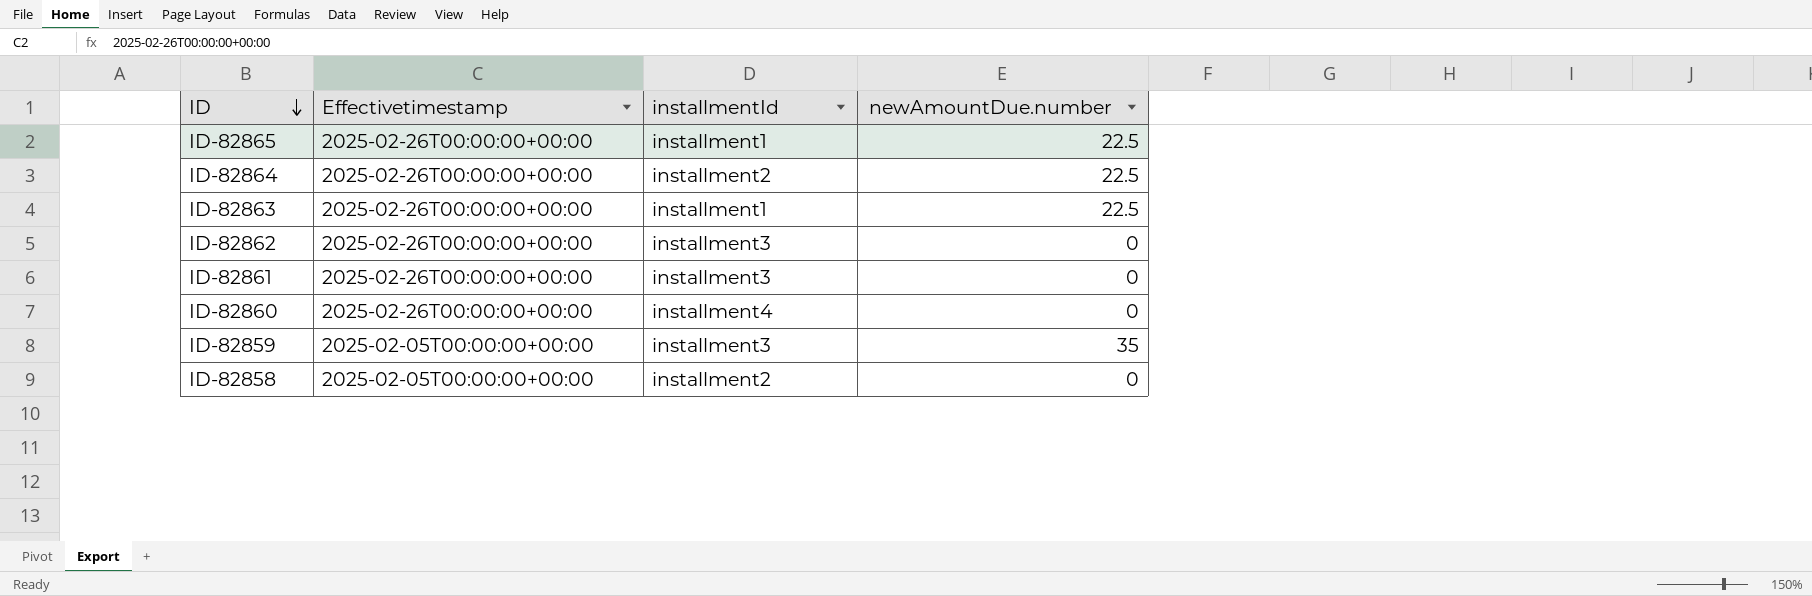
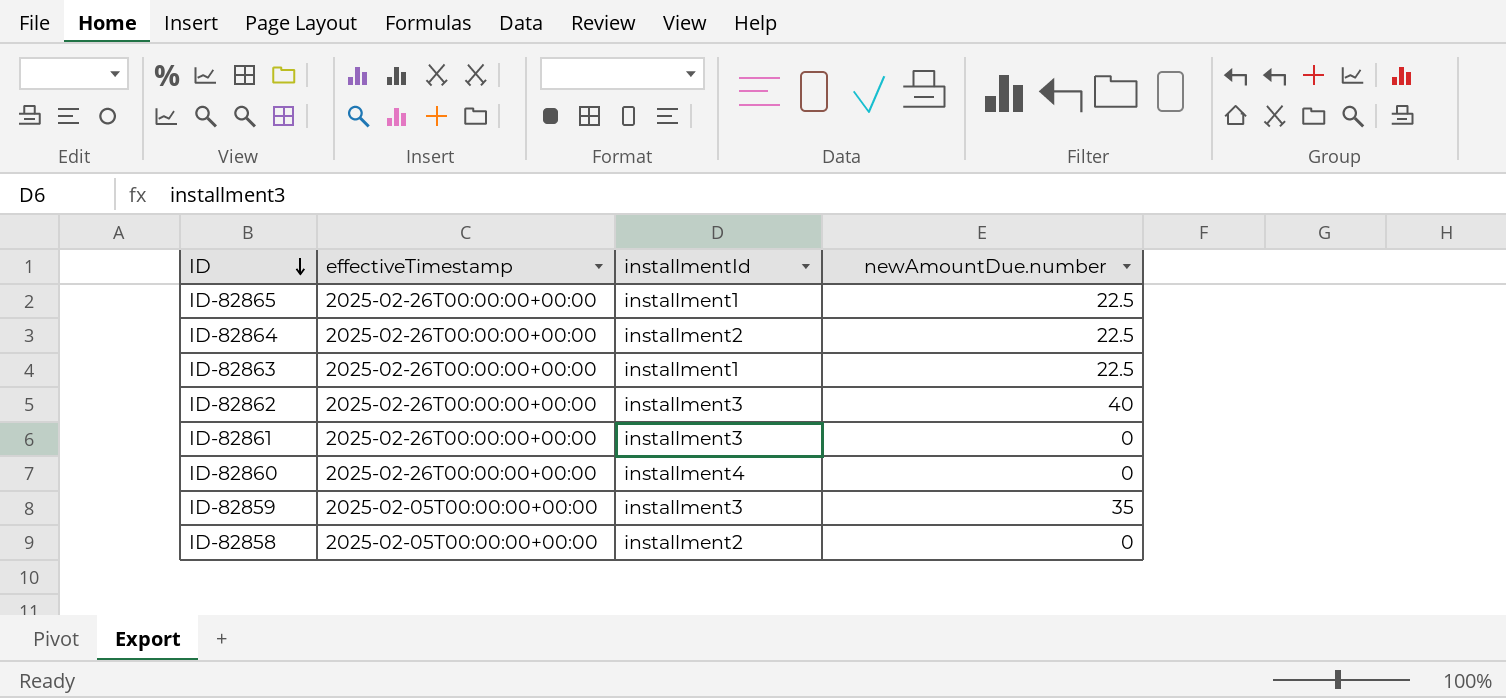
column name: Effectivetimestamp -> effectiveTimestamp
ID-82862 | newAmountDue.number: 0 -> 40

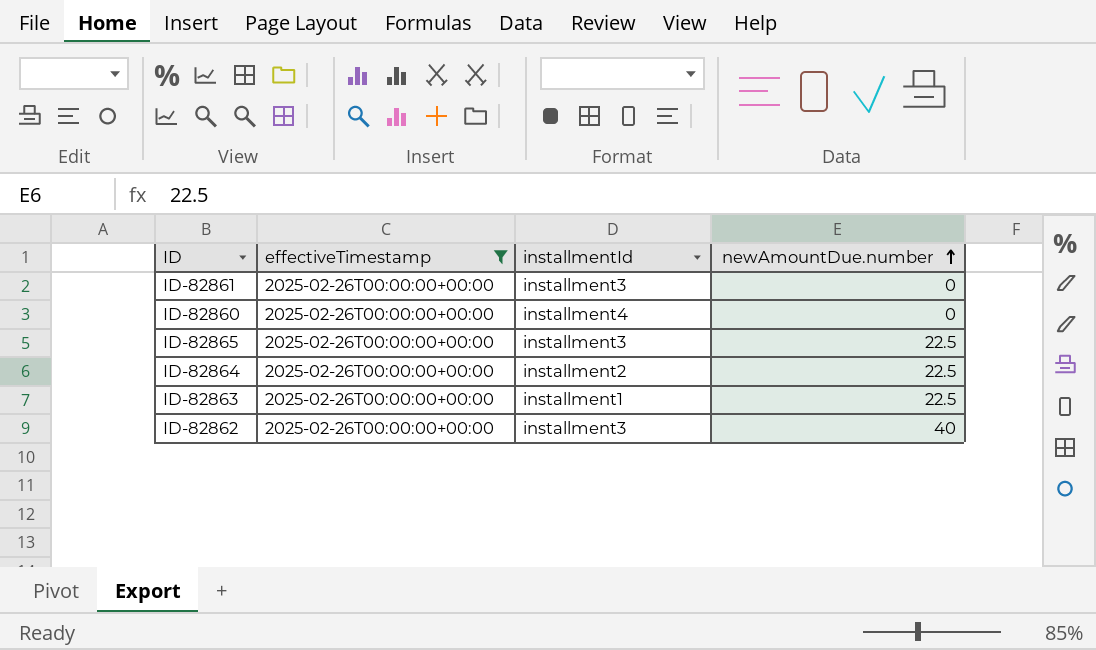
filter: none -> effectiveTimestamp = 2025-02-26T00:00:00+00:00
row order: ID descending -> newAmountDue.number ascending
ID-82865 | installmentId: installment1 -> installment3

